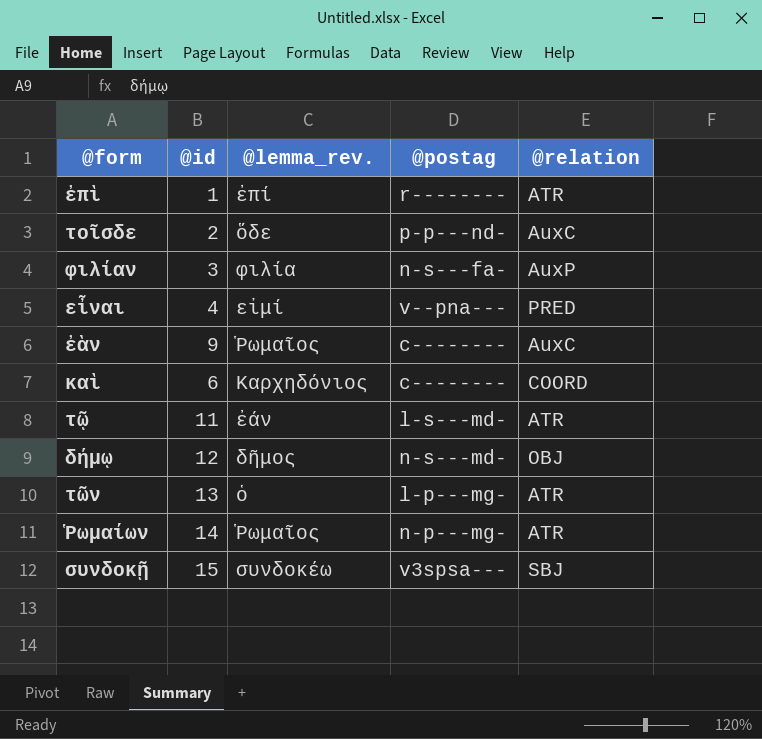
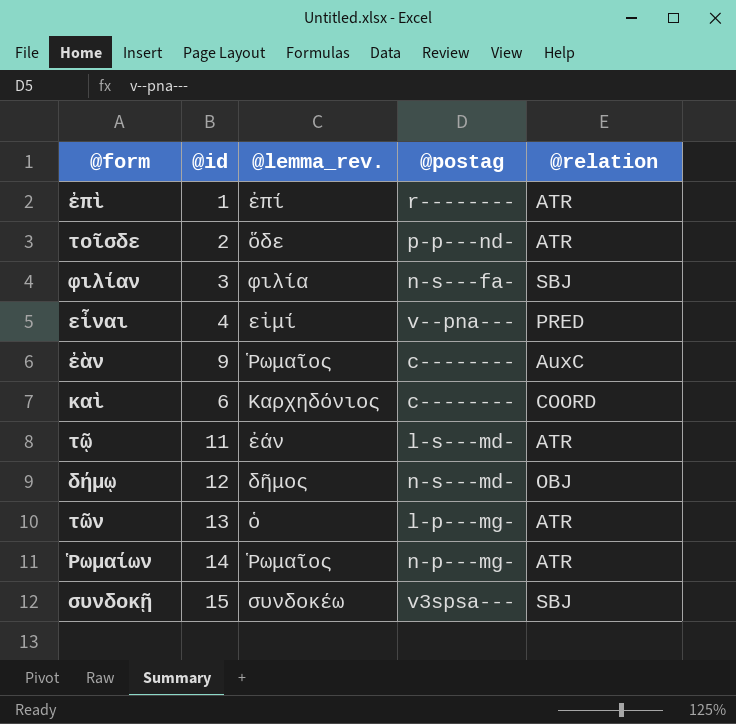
τοῖσδε | @relation: AuxC -> ATR
φιλίαν | @relation: AuxP -> SBJ

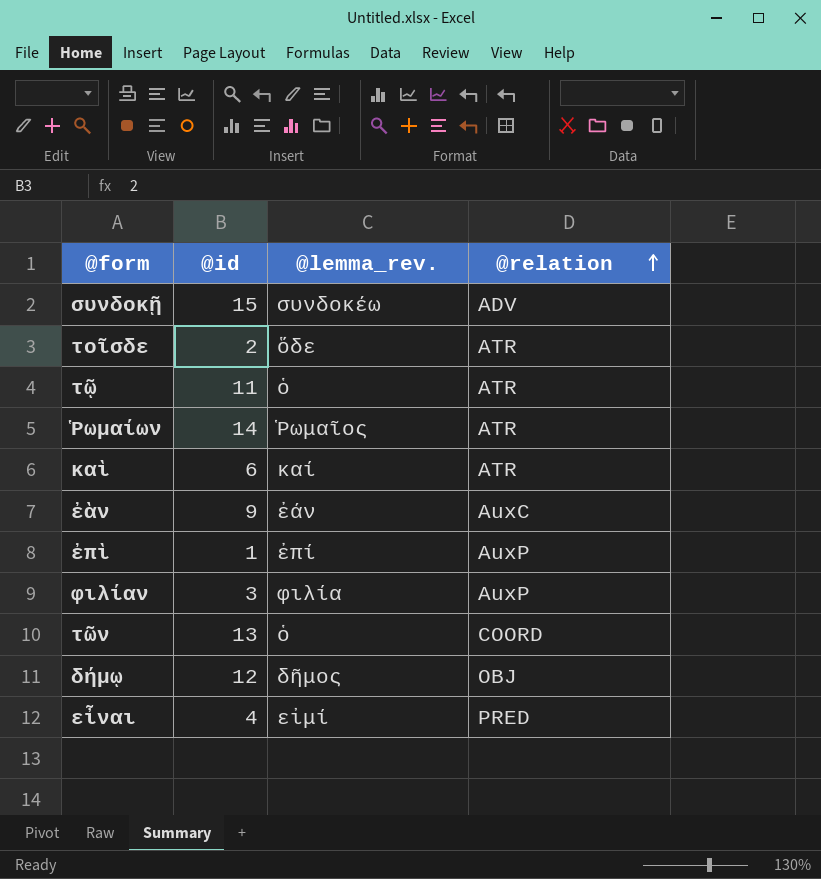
row order: none -> @relation ascending
column @postag | position: 4 -> none
συνδοκῇ | @relation: SBJ -> ADV
τῷ | @lemma_rev.: ἐάν -> ὁ
καὶ | @lemma_rev.: Καρχηδόνιος -> καί
καὶ | @relation: COORD -> ATR
ἐὰν | @lemma_rev.: Ῥωμαῖος -> ἐάν
ἐπὶ | @relation: ATR -> AuxP
φιλίαν | @relation: SBJ -> AuxP
τῶν | @relation: ATR -> COORD

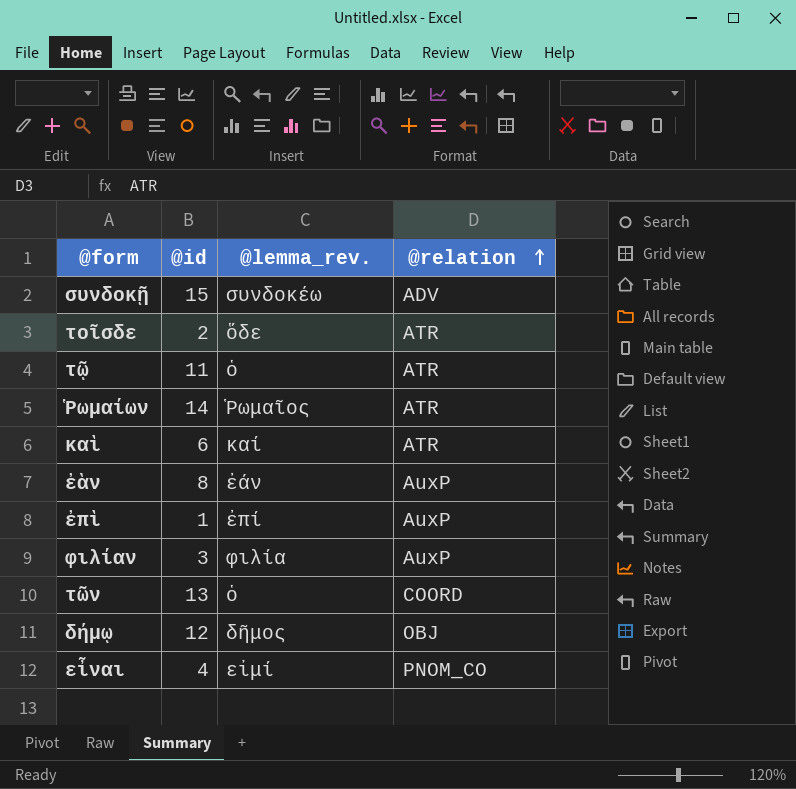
ἐὰν | @id: 9 -> 8
ἐὰν | @relation: AuxC -> AuxP
εἶναι | @relation: PRED -> PNOM_CO

